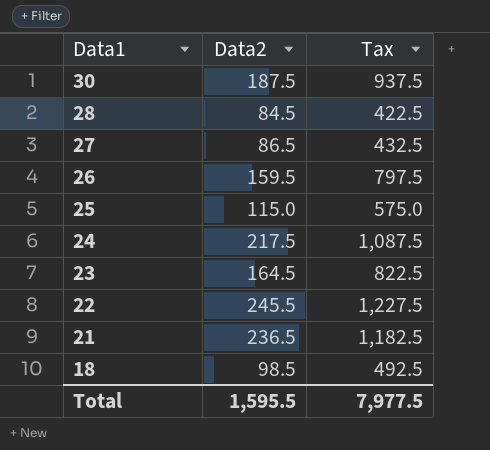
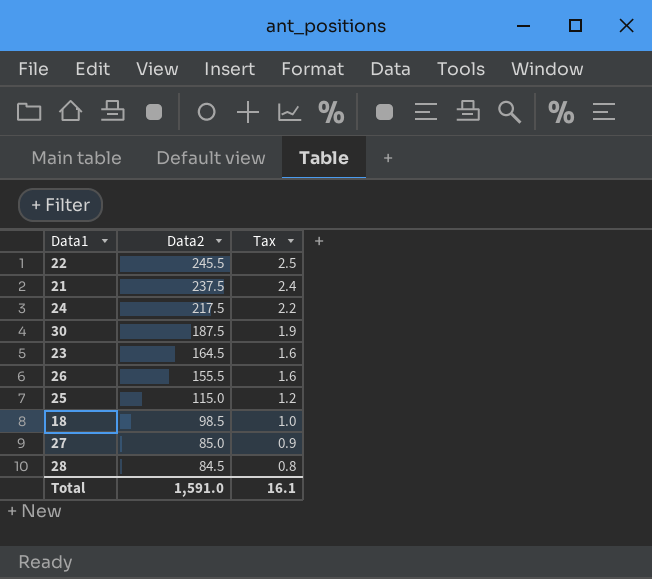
row order: Data1 descending -> Data2 descending
column Tax | formula: [Data2] * 5 -> [Data2] * 0.01
21 | Data2: 236.5 -> 237.5
26 | Data2: 159.5 -> 155.5
27 | Data2: 86.5 -> 85.0
Total | Data2: 1,595.5 -> 1,591.0
Total | Tax: 7,977.5 -> 16.1

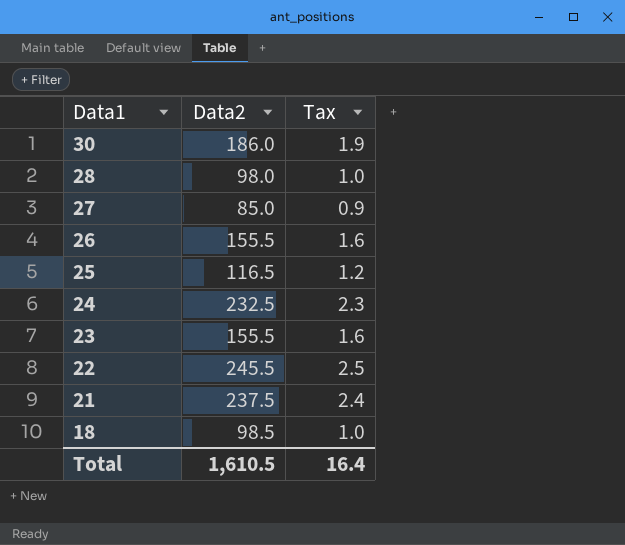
row order: Data2 descending -> Data1 descending
30 | Data2: 187.5 -> 186.0
28 | Data2: 84.5 -> 98.0
28 | Tax: 0.8 -> 1.0
25 | Data2: 115.0 -> 116.5
24 | Data2: 217.5 -> 232.5
24 | Tax: 2.2 -> 2.3
23 | Data2: 164.5 -> 155.5
Total | Data2: 1,591.0 -> 1,610.5
Total | Tax: 16.1 -> 16.4

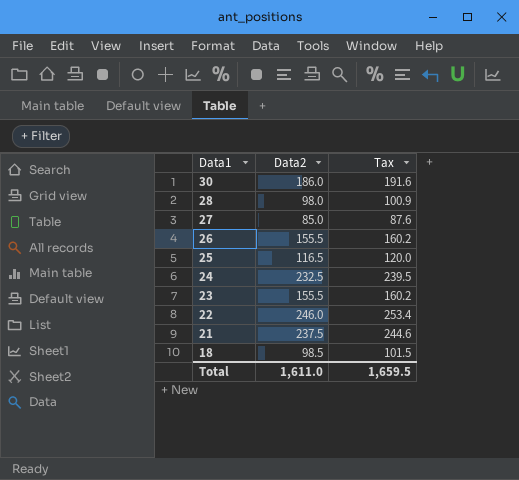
column Tax | formula: [Data2] * 0.01 -> [Data2] * 1.03
22 | Data2: 245.5 -> 246.0
Total | Data2: 1,610.5 -> 1,611.0
Total | Tax: 16.4 -> 1,659.5

